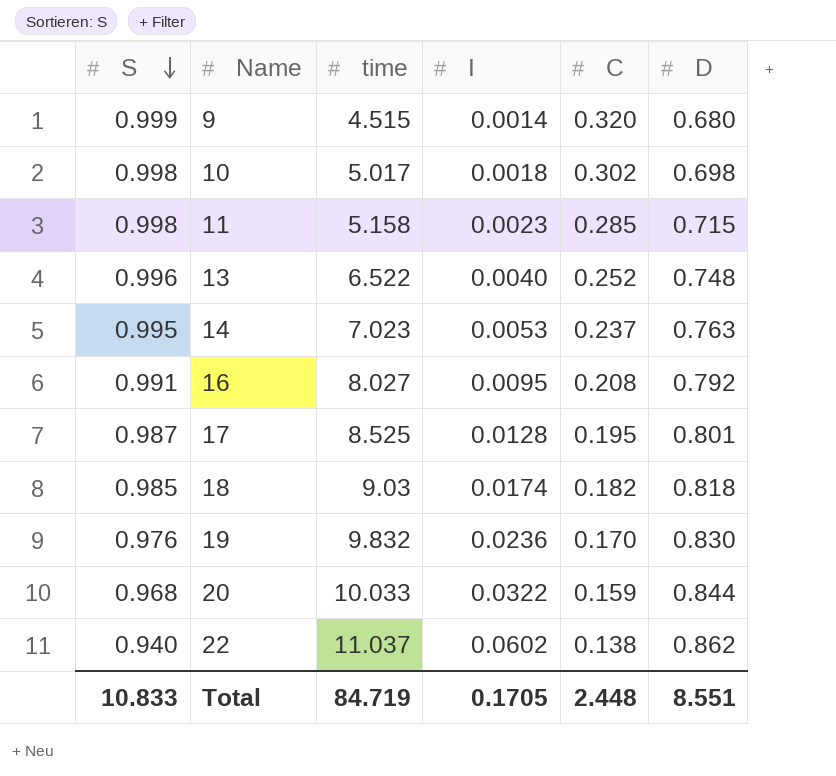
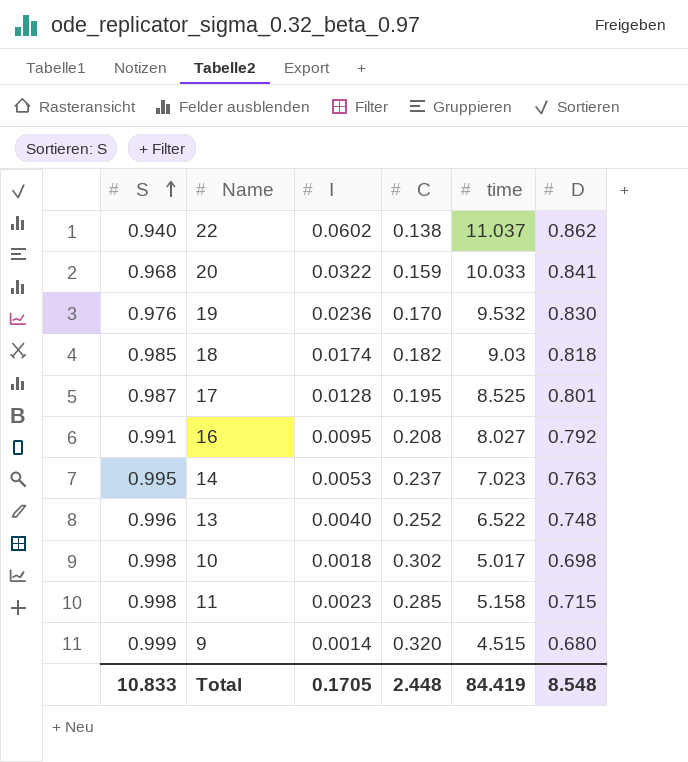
row order: S descending -> S ascending
column time | position: 3 -> 5
20 | D: 0.844 -> 0.841
19 | time: 9.832 -> 9.532
Total | time: 84.719 -> 84.419
Total | D: 8.551 -> 8.548

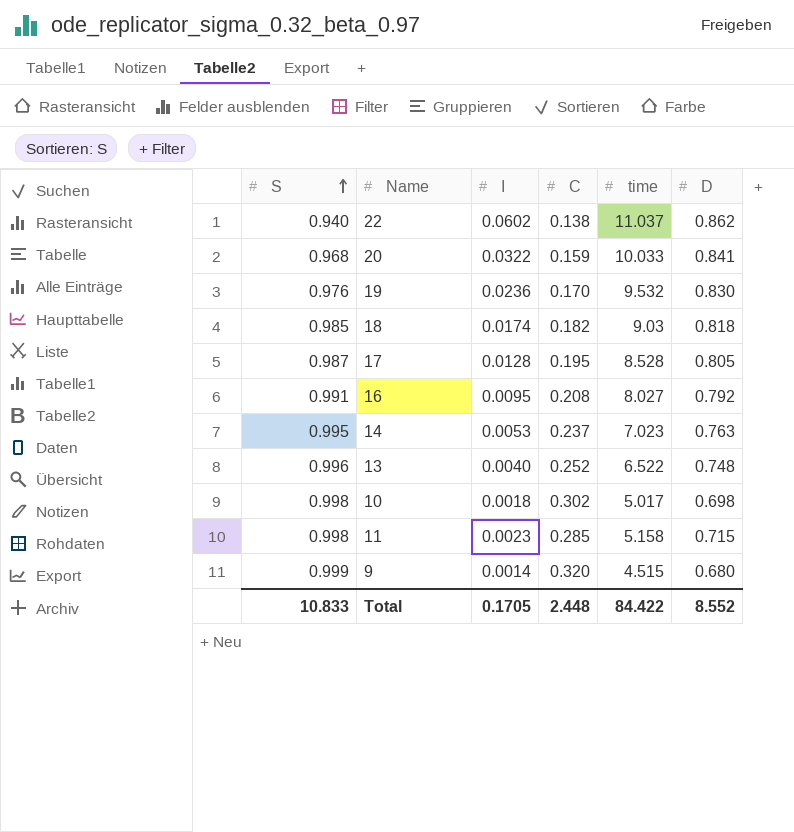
17 | time: 8.525 -> 8.528
17 | D: 0.801 -> 0.805
Total | time: 84.419 -> 84.422
Total | D: 8.548 -> 8.552

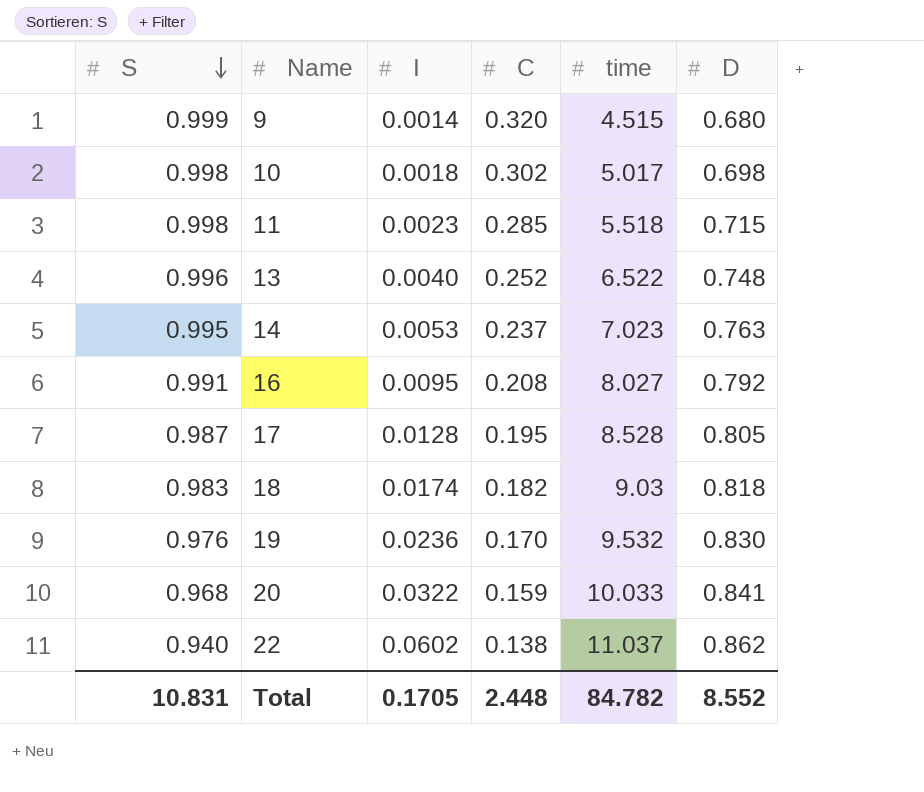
row order: S ascending -> S descending
11 | time: 5.158 -> 5.518
18 | S: 0.985 -> 0.983
Total | S: 10.833 -> 10.831
Total | time: 84.422 -> 84.782

